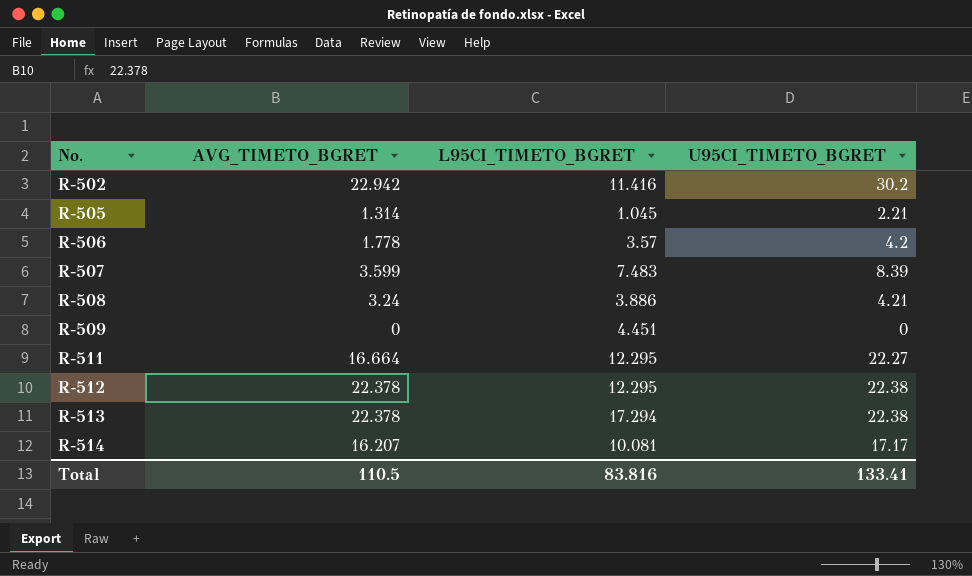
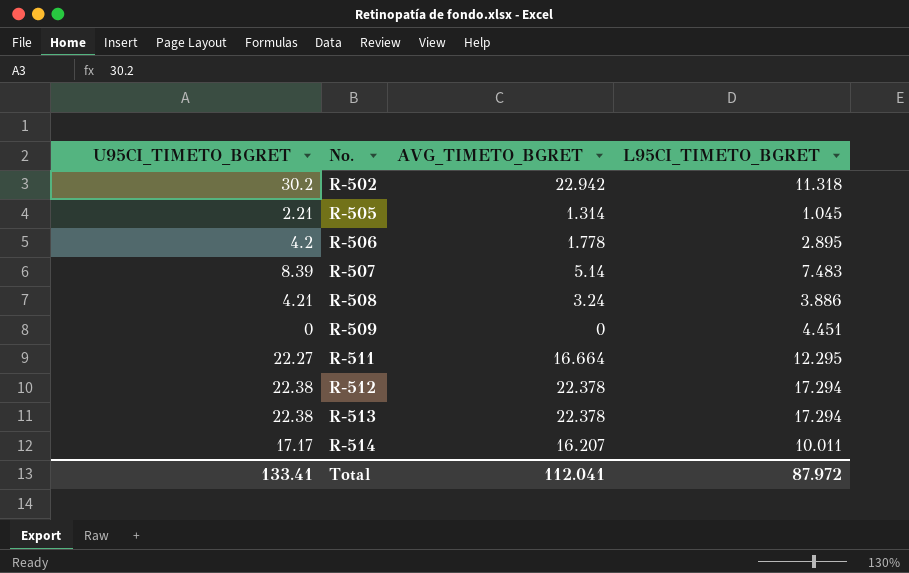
column U95CI_TIMETO_BGRET | position: 4 -> 1
R-502 | L95CI_TIMETO_BGRET: 11.416 -> 11.318
R-506 | L95CI_TIMETO_BGRET: 3.57 -> 2.895
R-507 | AVG_TIMETO_BGRET: 3.599 -> 5.14
R-512 | L95CI_TIMETO_BGRET: 12.295 -> 17.294
R-514 | L95CI_TIMETO_BGRET: 10.081 -> 10.011
Total | AVG_TIMETO_BGRET: 110.5 -> 112.041
Total | L95CI_TIMETO_BGRET: 83.816 -> 87.972

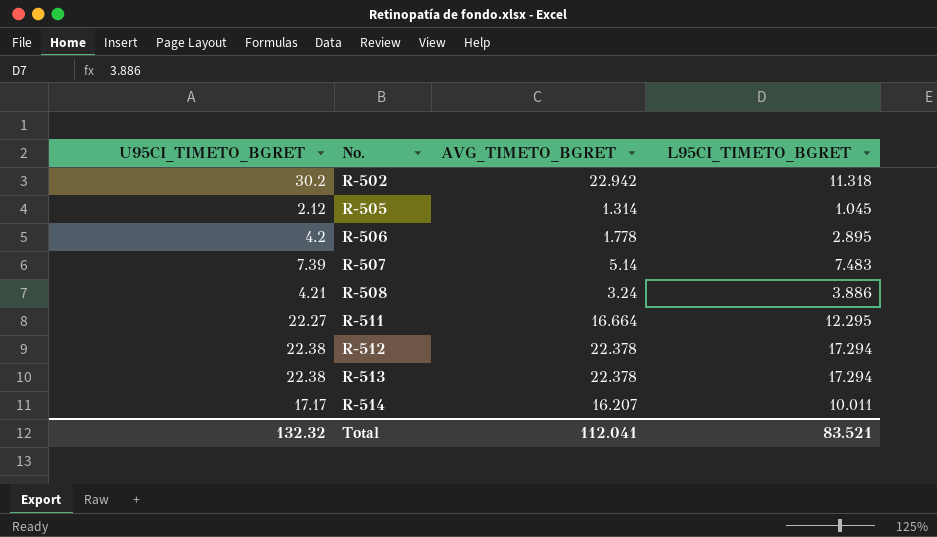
row R-509: 0 | 0 | 4.451 -> none
R-505 | U95CI_TIMETO_BGRET: 2.21 -> 2.12
R-507 | U95CI_TIMETO_BGRET: 8.39 -> 7.39
Total | U95CI_TIMETO_BGRET: 133.41 -> 132.32
Total | L95CI_TIMETO_BGRET: 87.972 -> 83.521

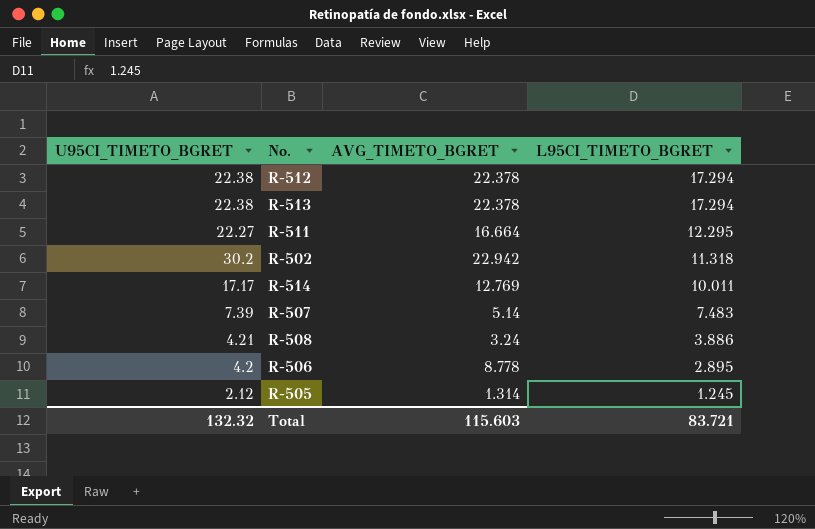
row order: No. ascending -> L95CI_TIMETO_BGRET descending
R-514 | AVG_TIMETO_BGRET: 16.207 -> 12.769
R-506 | AVG_TIMETO_BGRET: 1.778 -> 8.778
R-505 | L95CI_TIMETO_BGRET: 1.045 -> 1.245
Total | AVG_TIMETO_BGRET: 112.041 -> 115.603
Total | L95CI_TIMETO_BGRET: 83.521 -> 83.721

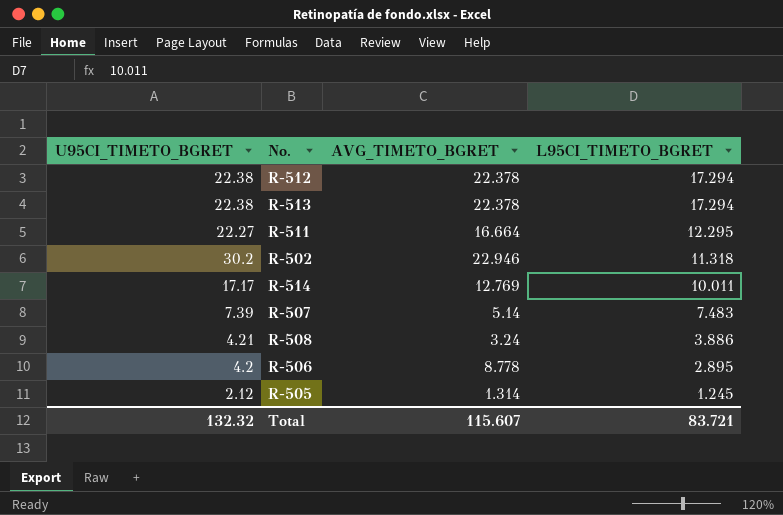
R-502 | AVG_TIMETO_BGRET: 22.942 -> 22.946
Total | AVG_TIMETO_BGRET: 115.603 -> 115.607

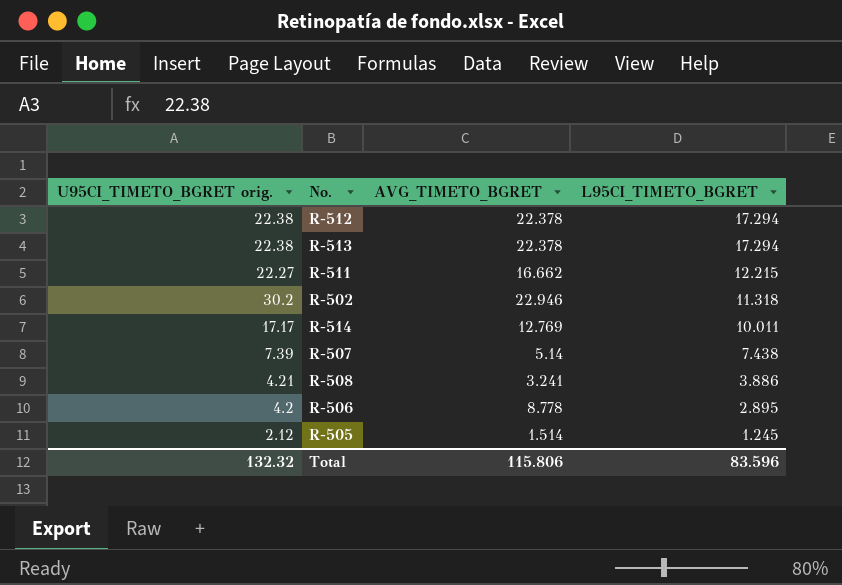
column name: U95CI_TIMETO_BGRET -> U95CI_TIMETO_BGRET orig.
R-511 | AVG_TIMETO_BGRET: 16.664 -> 16.662
R-511 | L95CI_TIMETO_BGRET: 12.295 -> 12.215
R-507 | L95CI_TIMETO_BGRET: 7.483 -> 7.438
R-508 | AVG_TIMETO_BGRET: 3.24 -> 3.241
R-505 | AVG_TIMETO_BGRET: 1.314 -> 1.514
Total | AVG_TIMETO_BGRET: 115.607 -> 115.806
Total | L95CI_TIMETO_BGRET: 83.721 -> 83.596

